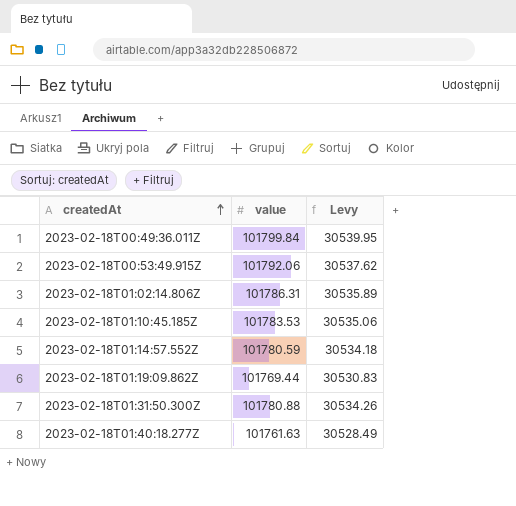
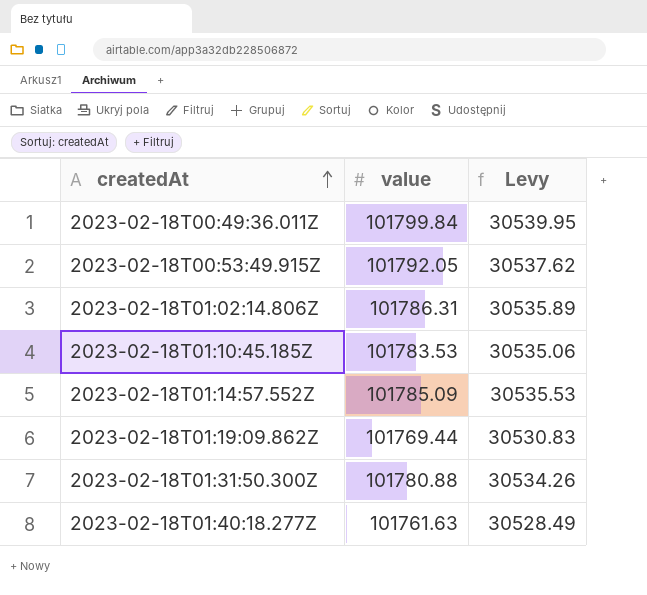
2023-02-18T00:53:49.915Z | value: 101792.06 -> 101792.05
2023-02-18T01:14:57.552Z | value: 101780.59 -> 101785.09
2023-02-18T01:14:57.552Z | Levy: 30534.18 -> 30535.53

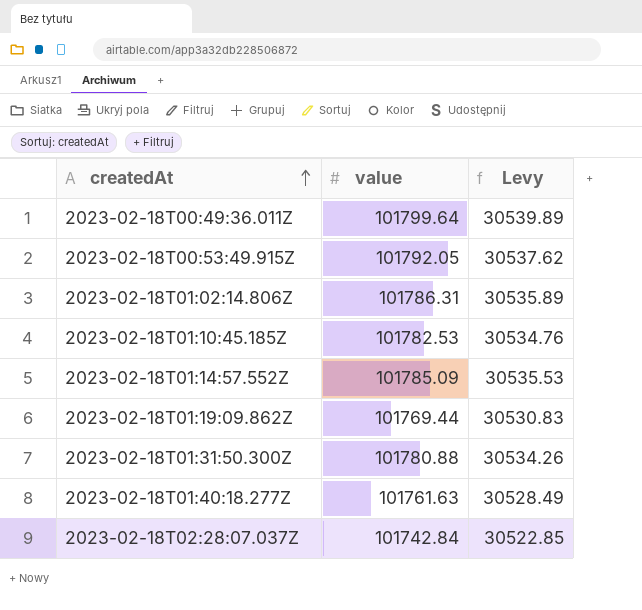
2023-02-18T00:49:36.011Z | value: 101799.84 -> 101799.64
2023-02-18T00:49:36.011Z | Levy: 30539.95 -> 30539.89
2023-02-18T01:10:45.185Z | value: 101783.53 -> 101782.53
2023-02-18T01:10:45.185Z | Levy: 30535.06 -> 30534.76
row 2023-02-18T02:28:07.037Z: none -> 101742.84 | 30522.85

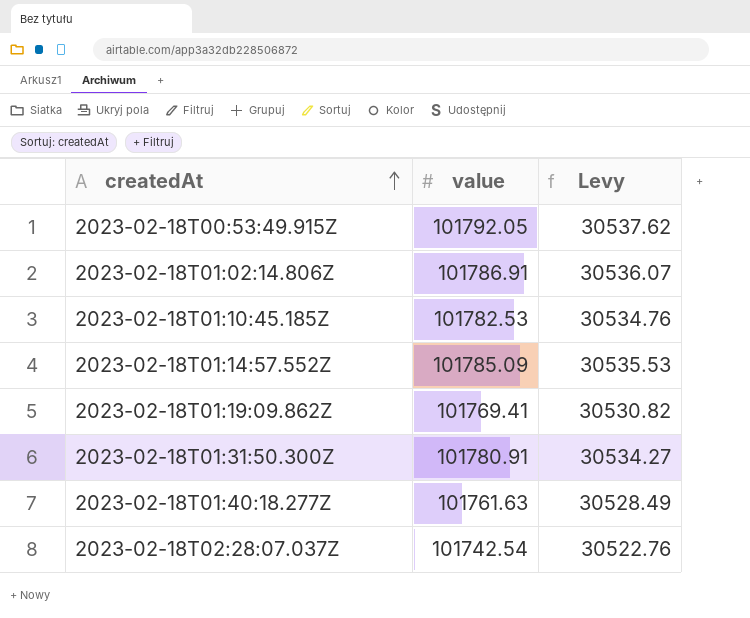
row 2023-02-18T00:49:36.011Z: 101799.64 | 30539.89 -> none
2023-02-18T01:02:14.806Z | value: 101786.31 -> 101786.91
2023-02-18T01:02:14.806Z | Levy: 30535.89 -> 30536.07
2023-02-18T01:19:09.862Z | value: 101769.44 -> 101769.41
2023-02-18T01:19:09.862Z | Levy: 30530.83 -> 30530.82
2023-02-18T01:31:50.300Z | value: 101780.88 -> 101780.91
2023-02-18T01:31:50.300Z | Levy: 30534.26 -> 30534.27
2023-02-18T02:28:07.037Z | value: 101742.84 -> 101742.54
2023-02-18T02:28:07.037Z | Levy: 30522.85 -> 30522.76

